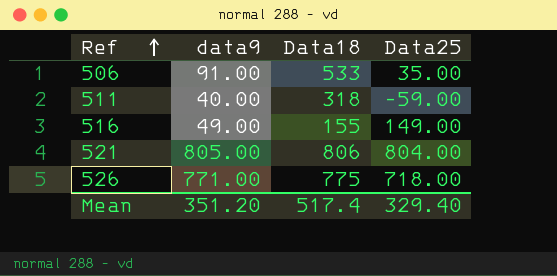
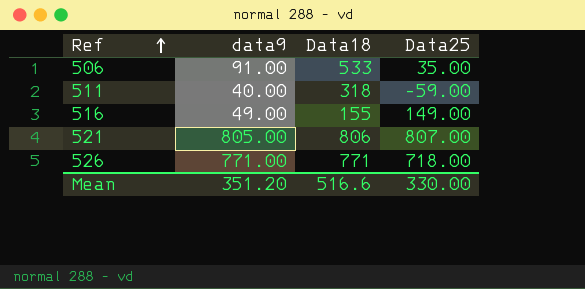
521 | Data25: 804.00 -> 807.00
526 | Data18: 775 -> 771
Mean | Data18: 517.4 -> 516.6
Mean | Data25: 329.40 -> 330.00

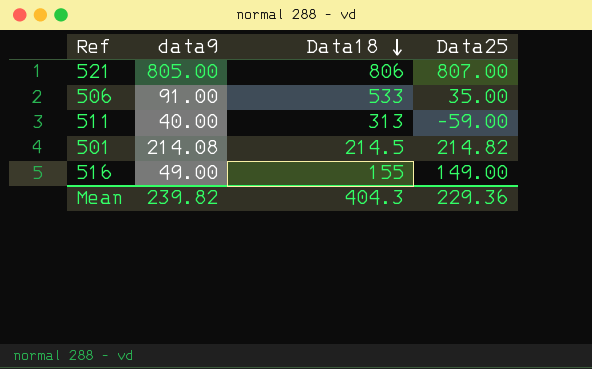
row order: Ref ascending -> Data18 descending
row 526: 771.00 | 771 | 718.00 -> none
511 | Data18: 318 -> 313
row 501: none -> 214.08 | 214.5 | 214.82
Mean | data9: 351.20 -> 239.82
Mean | Data18: 516.6 -> 404.3
Mean | Data25: 330.00 -> 229.36

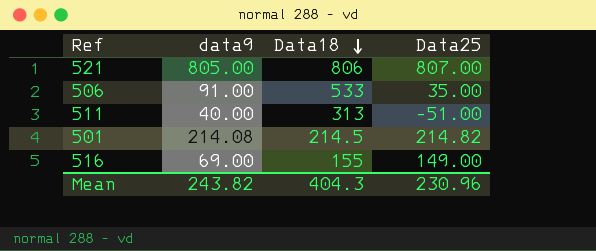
511 | Data25: -59.00 -> -51.00
516 | data9: 49.00 -> 69.00
Mean | data9: 239.82 -> 243.82
Mean | Data25: 229.36 -> 230.96

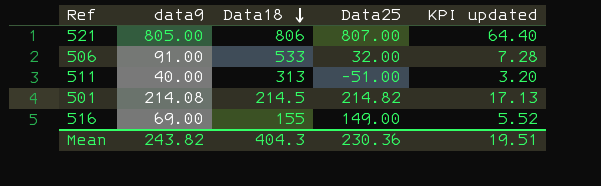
column KPI updated | formula: none -> [data9] * 0.08
506 | Data25: 35.00 -> 32.00
Mean | Data25: 230.96 -> 230.36

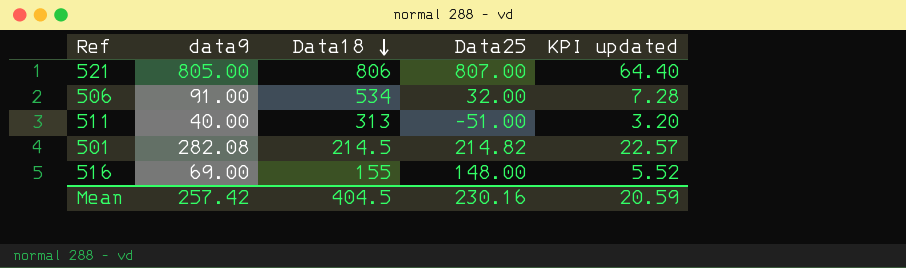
506 | Data18: 533 -> 534
501 | data9: 214.08 -> 282.08
501 | KPI updated: 17.13 -> 22.57
516 | Data25: 149.00 -> 148.00
Mean | data9: 243.82 -> 257.42
Mean | Data18: 404.3 -> 404.5
Mean | Data25: 230.36 -> 230.16
Mean | KPI updated: 19.51 -> 20.59

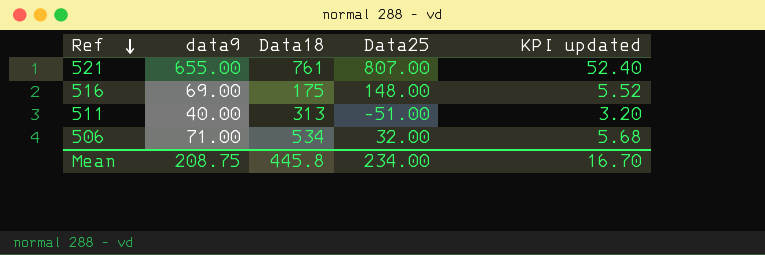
row order: Data18 descending -> Ref descending
row 501: 282.08 | 214.5 | 214.82 | 22.57 -> none
521 | data9: 805.00 -> 655.00
521 | Data18: 806 -> 761
521 | KPI updated: 64.40 -> 52.40
516 | Data18: 155 -> 175
506 | data9: 91.00 -> 71.00
506 | KPI updated: 7.28 -> 5.68
Mean | data9: 257.42 -> 208.75
Mean | Data18: 404.5 -> 445.8
Mean | Data25: 230.16 -> 234.00
Mean | KPI updated: 20.59 -> 16.70

